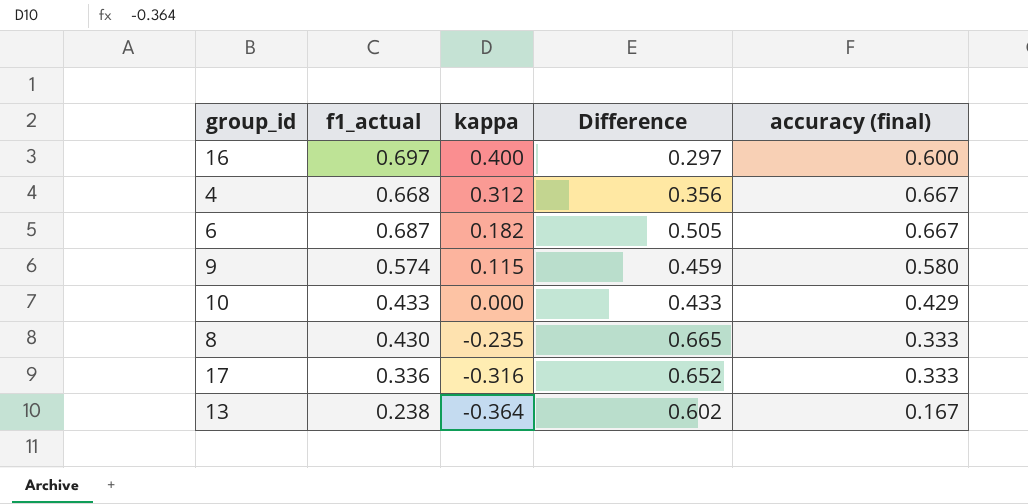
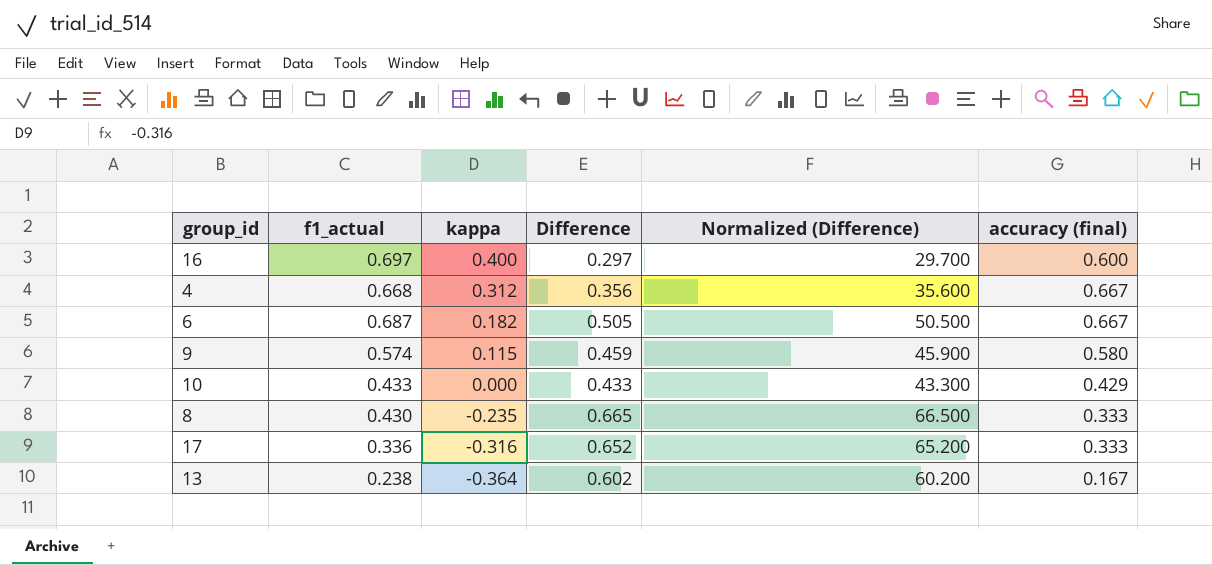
column Normalized (Difference) | formula: none -> [Difference] * 100

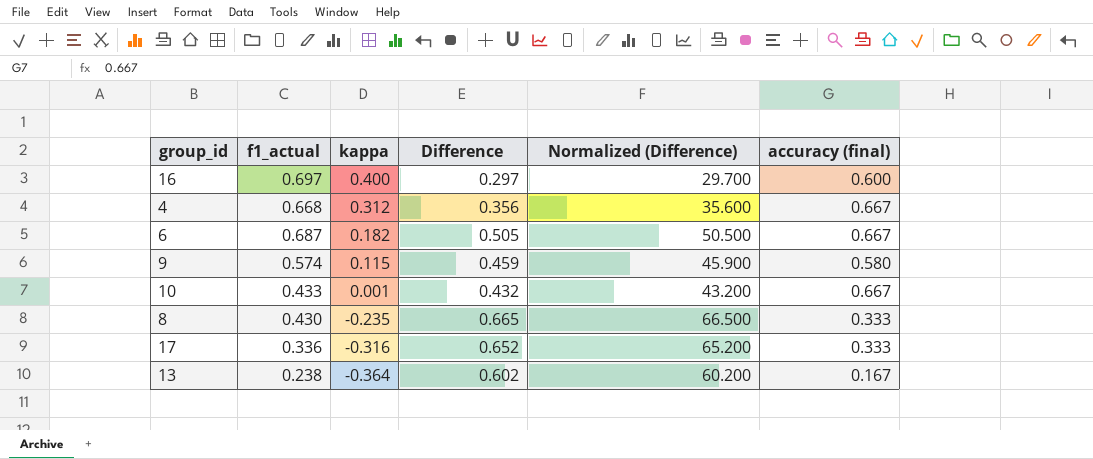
10 | kappa: 0.000 -> 0.001
10 | Difference: 0.433 -> 0.432
10 | Normalized (Difference): 43.300 -> 43.200
10 | accuracy (final): 0.429 -> 0.667

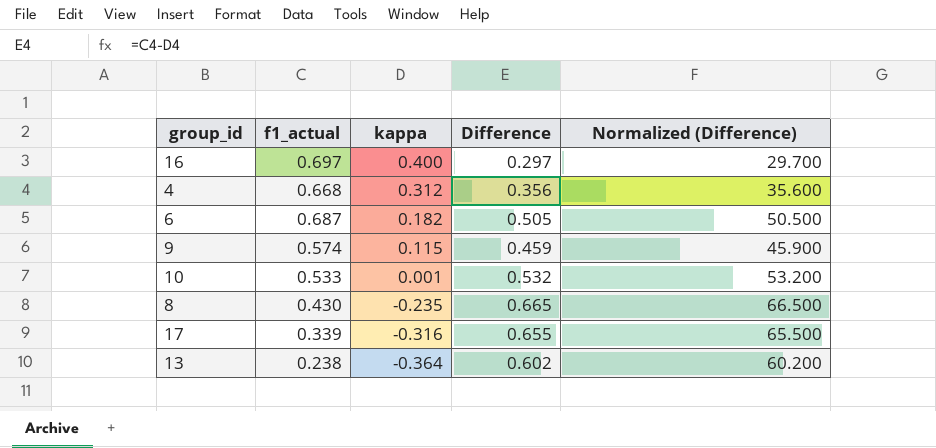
column accuracy (final) | position: 6 -> none
10 | f1_actual: 0.433 -> 0.533
10 | Difference: 0.432 -> 0.532
10 | Normalized (Difference): 43.200 -> 53.200
17 | f1_actual: 0.336 -> 0.339
17 | Difference: 0.652 -> 0.655
17 | Normalized (Difference): 65.200 -> 65.500

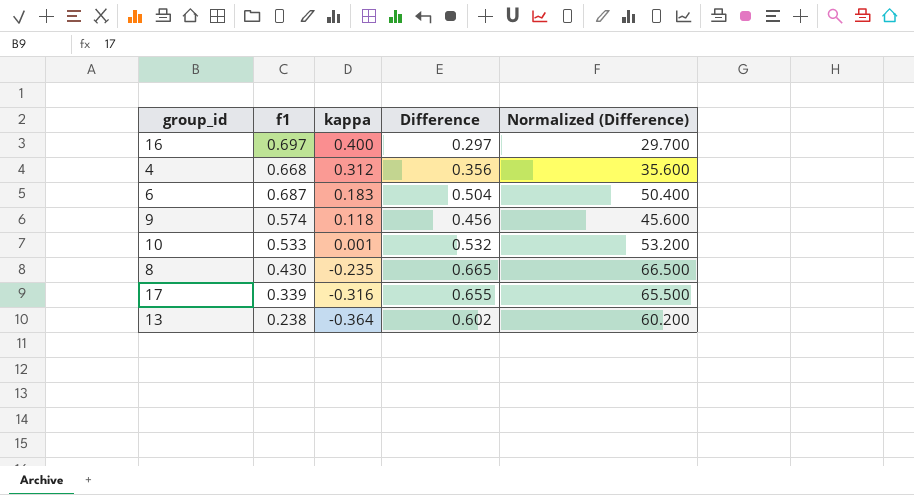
column name: f1_actual -> f1
6 | kappa: 0.182 -> 0.183
6 | Difference: 0.505 -> 0.504
6 | Normalized (Difference): 50.500 -> 50.400
9 | kappa: 0.115 -> 0.118
9 | Difference: 0.459 -> 0.456
9 | Normalized (Difference): 45.900 -> 45.600

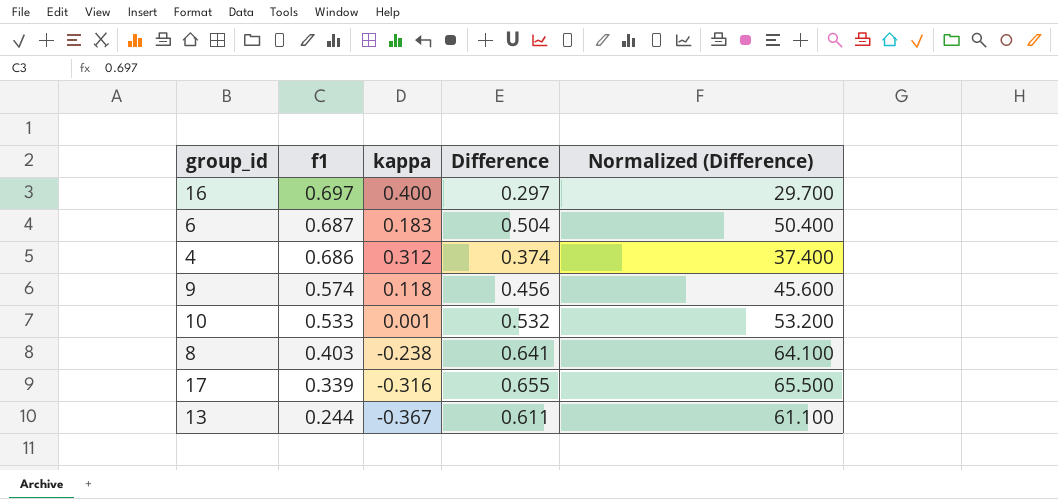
row order: kappa descending -> f1 descending
4 | f1: 0.668 -> 0.686
4 | Difference: 0.356 -> 0.374
4 | Normalized (Difference): 35.600 -> 37.400
8 | f1: 0.430 -> 0.403
8 | kappa: -0.235 -> -0.238
8 | Difference: 0.665 -> 0.641
8 | Normalized (Difference): 66.500 -> 64.100
13 | f1: 0.238 -> 0.244
13 | kappa: -0.364 -> -0.367
13 | Difference: 0.602 -> 0.611
13 | Normalized (Difference): 60.200 -> 61.100

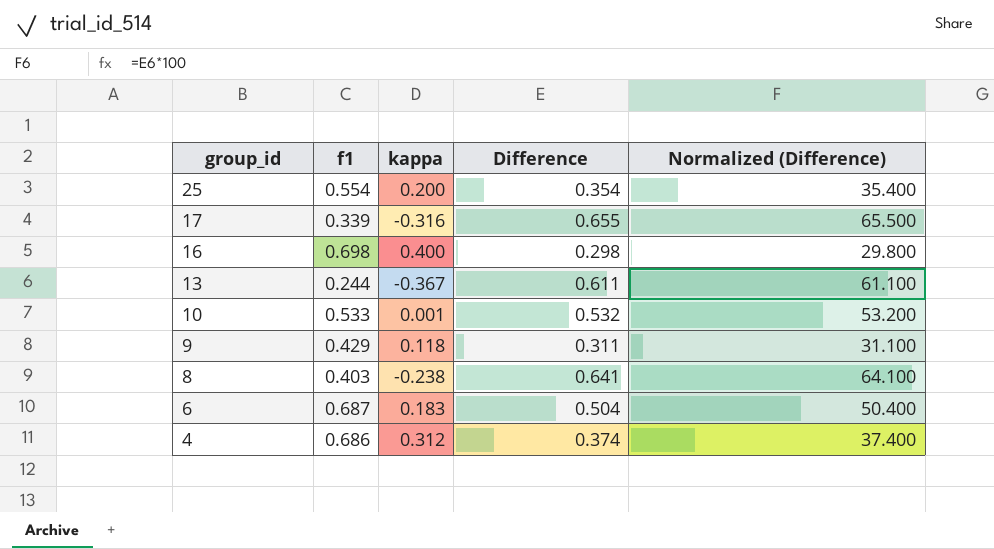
row order: f1 descending -> group_id descending
row 25: none -> 0.554 | 0.200 | 0.354 | 35.400
16 | f1: 0.697 -> 0.698
16 | Difference: 0.297 -> 0.298
16 | Normalized (Difference): 29.700 -> 29.800
9 | f1: 0.574 -> 0.429
9 | Difference: 0.456 -> 0.311
9 | Normalized (Difference): 45.600 -> 31.100

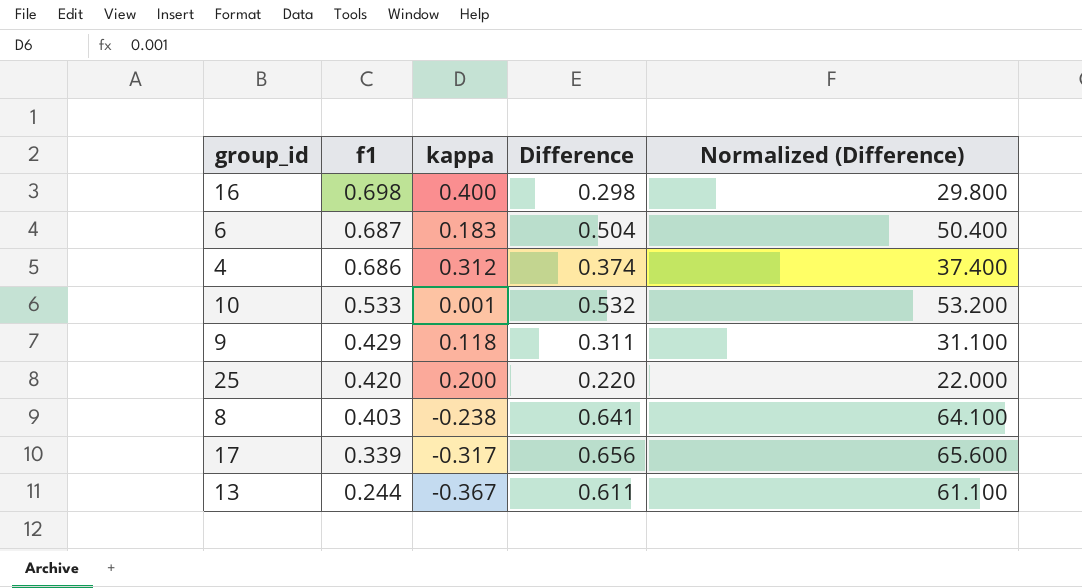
row order: group_id descending -> f1 descending
25 | f1: 0.554 -> 0.420
25 | Difference: 0.354 -> 0.220
25 | Normalized (Difference): 35.400 -> 22.000
17 | kappa: -0.316 -> -0.317
17 | Difference: 0.655 -> 0.656
17 | Normalized (Difference): 65.500 -> 65.600

